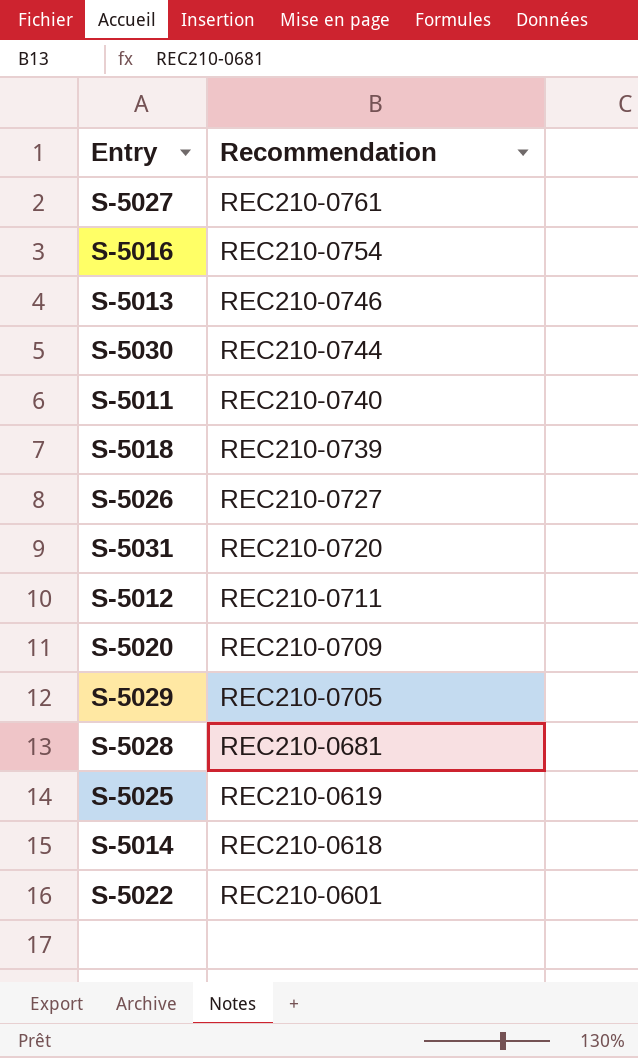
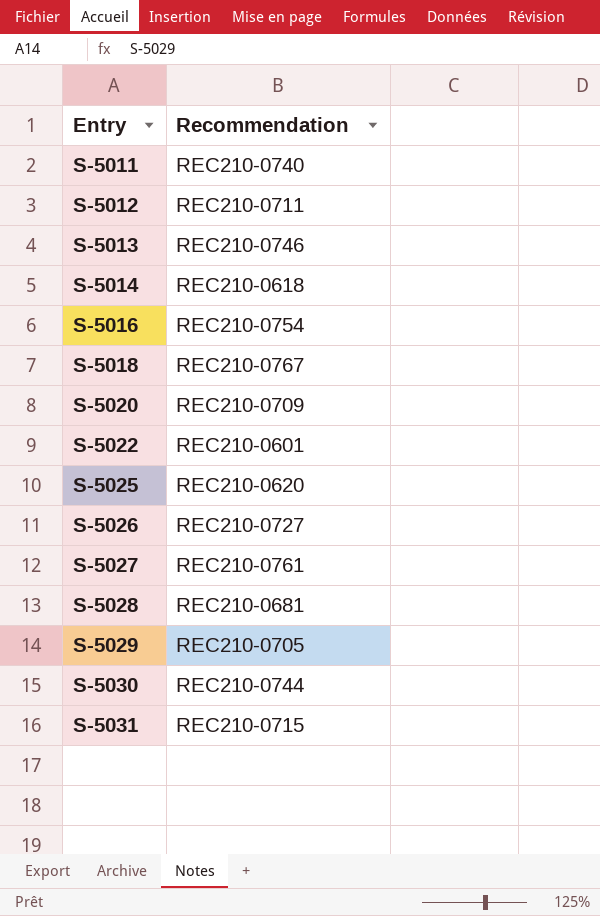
row order: Recommendation descending -> Entry ascending
S-5018 | Recommendation: REC210-0739 -> REC210-0767
S-5025 | Recommendation: REC210-0619 -> REC210-0620
S-5031 | Recommendation: REC210-0720 -> REC210-0715

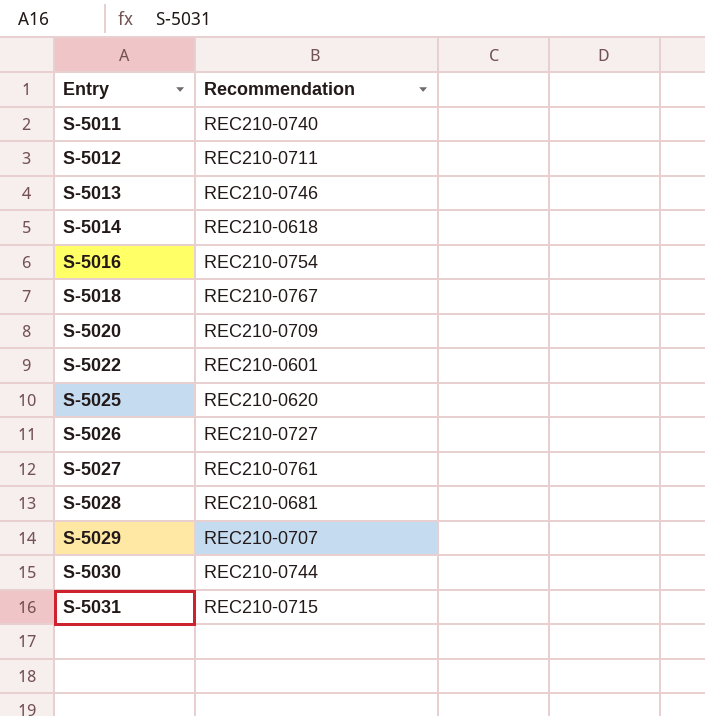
S-5029 | Recommendation: REC210-0705 -> REC210-0707

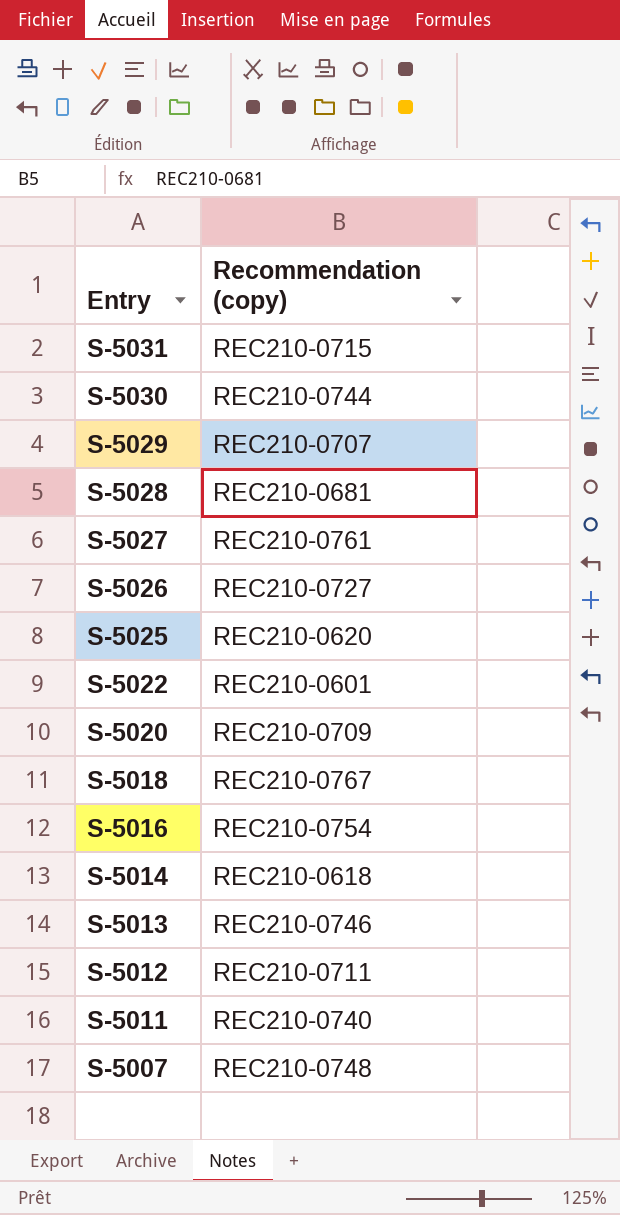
row order: Entry ascending -> Entry descending
column name: Recommendation -> Recommendation (copy)
row S-5007: none -> REC210-0748

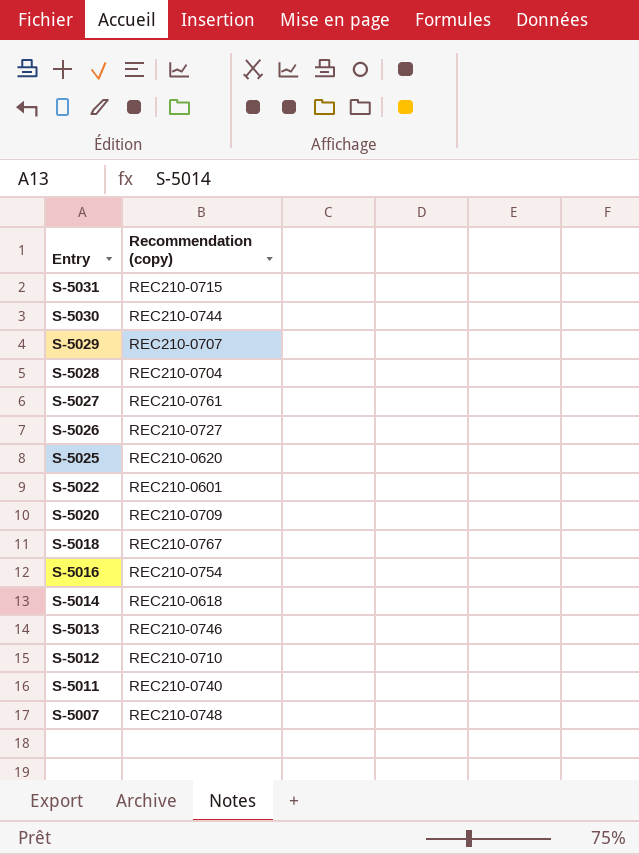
S-5028 | Recommendation (copy): REC210-0681 -> REC210-0704
S-5012 | Recommendation (copy): REC210-0711 -> REC210-0710

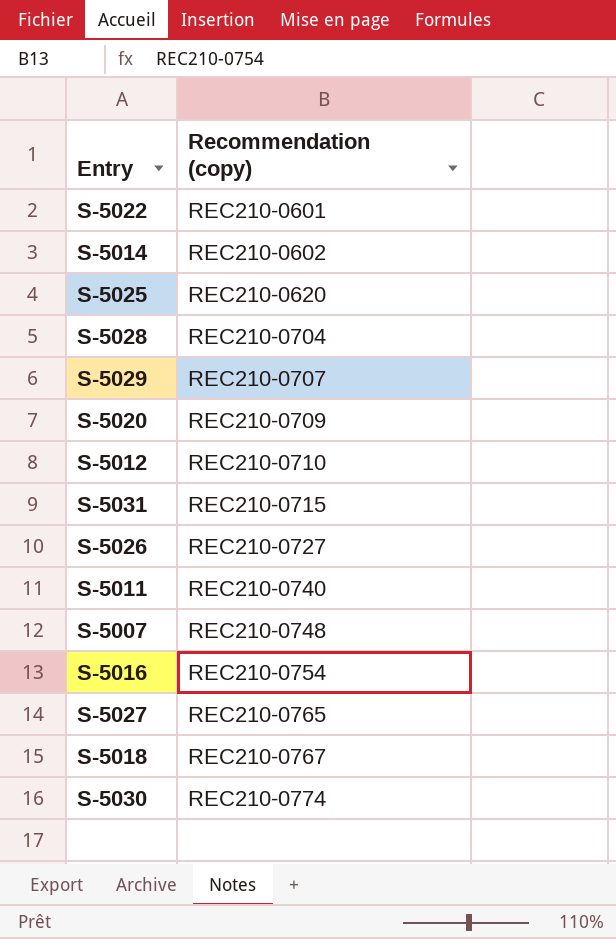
row order: Entry descending -> Recommendation (copy) ascending
row S-5013: REC210-0746 -> none
S-5014 | Recommendation (copy): REC210-0618 -> REC210-0602
S-5027 | Recommendation (copy): REC210-0761 -> REC210-0765
S-5030 | Recommendation (copy): REC210-0744 -> REC210-0774

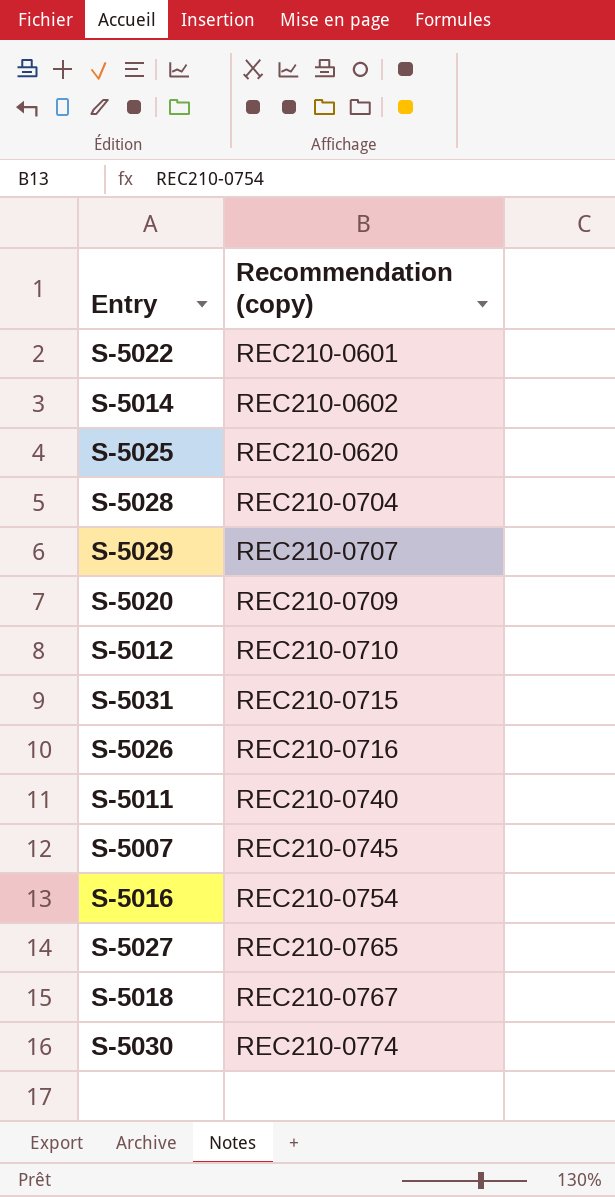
S-5026 | Recommendation (copy): REC210-0727 -> REC210-0716
S-5007 | Recommendation (copy): REC210-0748 -> REC210-0745

